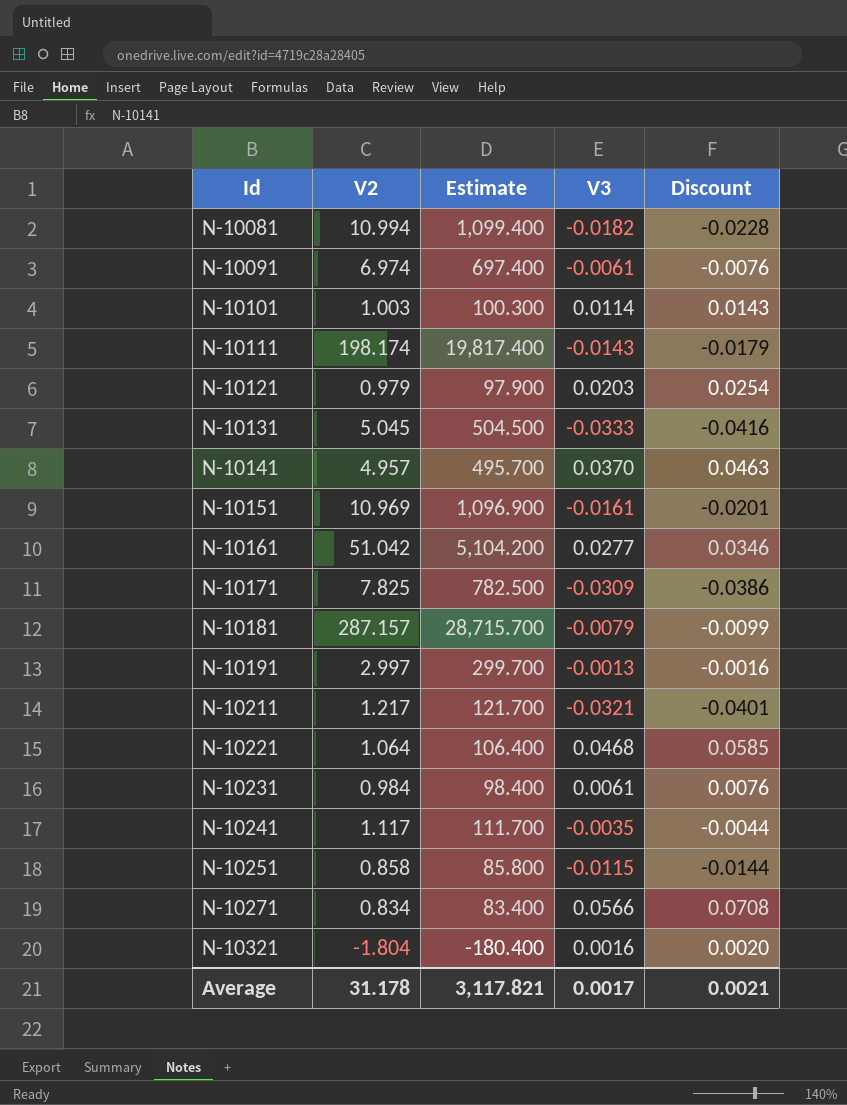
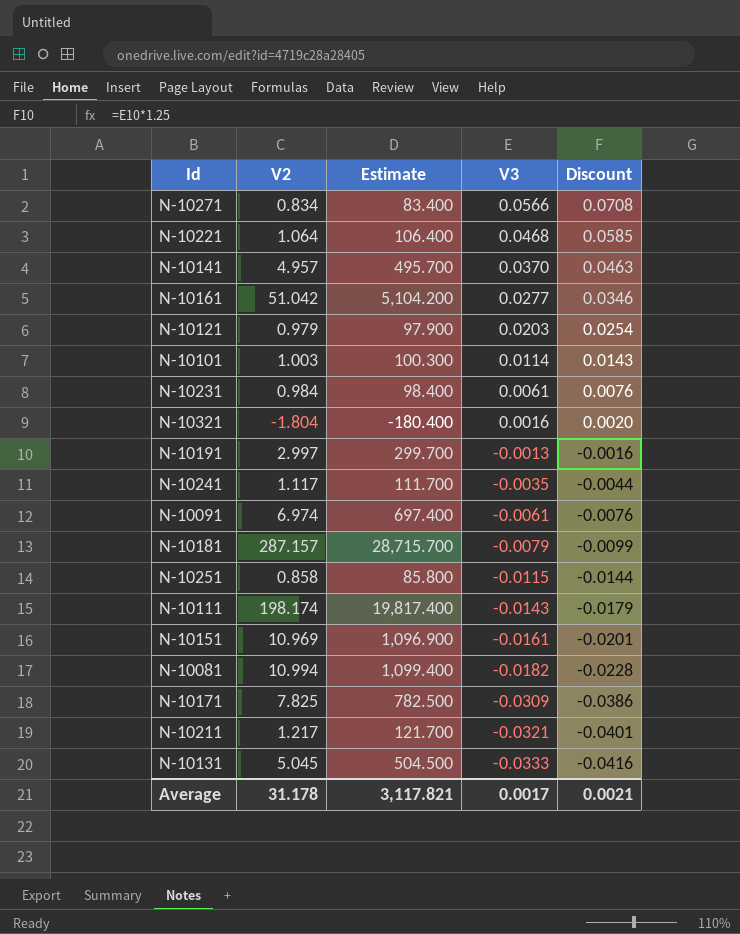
row order: Id ascending -> V3 descending

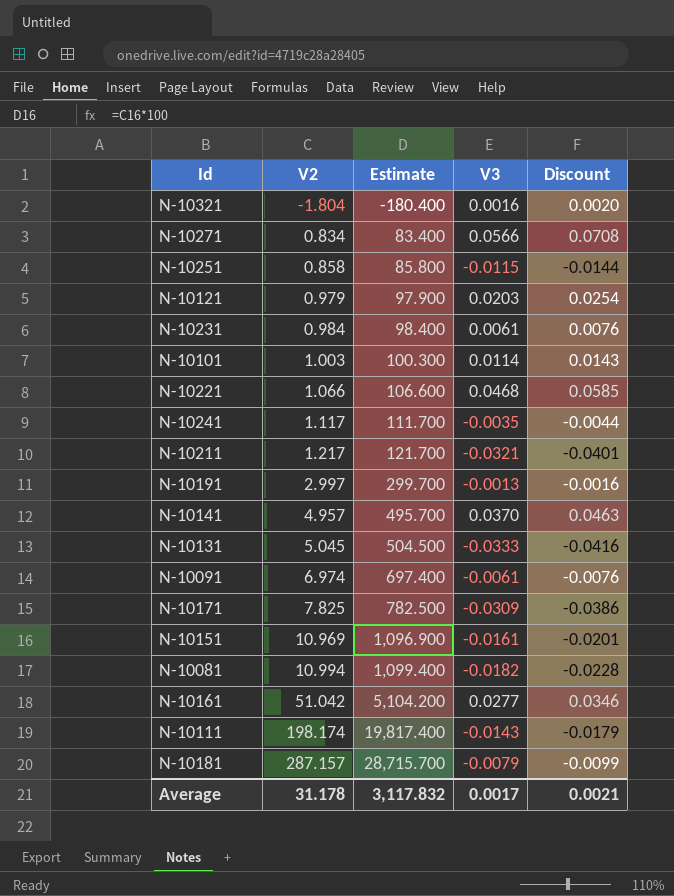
row order: V3 descending -> V2 ascending
N-10221 | V2: 1.064 -> 1.066
N-10221 | Estimate: 106.400 -> 106.600
Average | Estimate: 3,117.821 -> 3,117.832

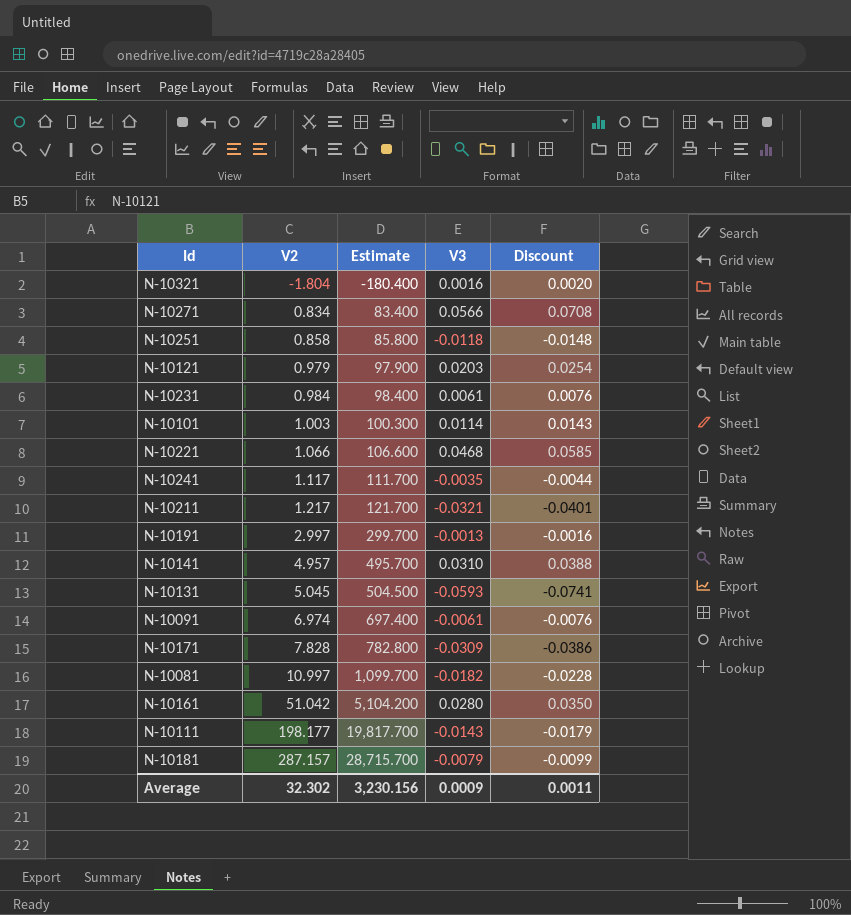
row N-10151: 10.969 | 1,096.900 | -0.0161 | -0.0201 -> none
N-10251 | V3: -0.0115 -> -0.0118
N-10251 | Discount: -0.0144 -> -0.0148
N-10141 | V3: 0.0370 -> 0.0310
N-10141 | Discount: 0.0463 -> 0.0388
N-10131 | V3: -0.0333 -> -0.0593
N-10131 | Discount: -0.0416 -> -0.0741
N-10171 | V2: 7.825 -> 7.828
N-10171 | Estimate: 782.500 -> 782.800
N-10081 | V2: 10.994 -> 10.997
N-10081 | Estimate: 1,099.400 -> 1,099.700
N-10161 | V3: 0.0277 -> 0.0280
N-10161 | Discount: 0.0346 -> 0.0350
N-10111 | V2: 198.174 -> 198.177
N-10111 | Estimate: 19,817.400 -> 19,817.700
Average | V2: 31.178 -> 32.302
Average | Estimate: 3,117.832 -> 3,230.156
Average | V3: 0.0017 -> 0.0009
Average | Discount: 0.0021 -> 0.0011

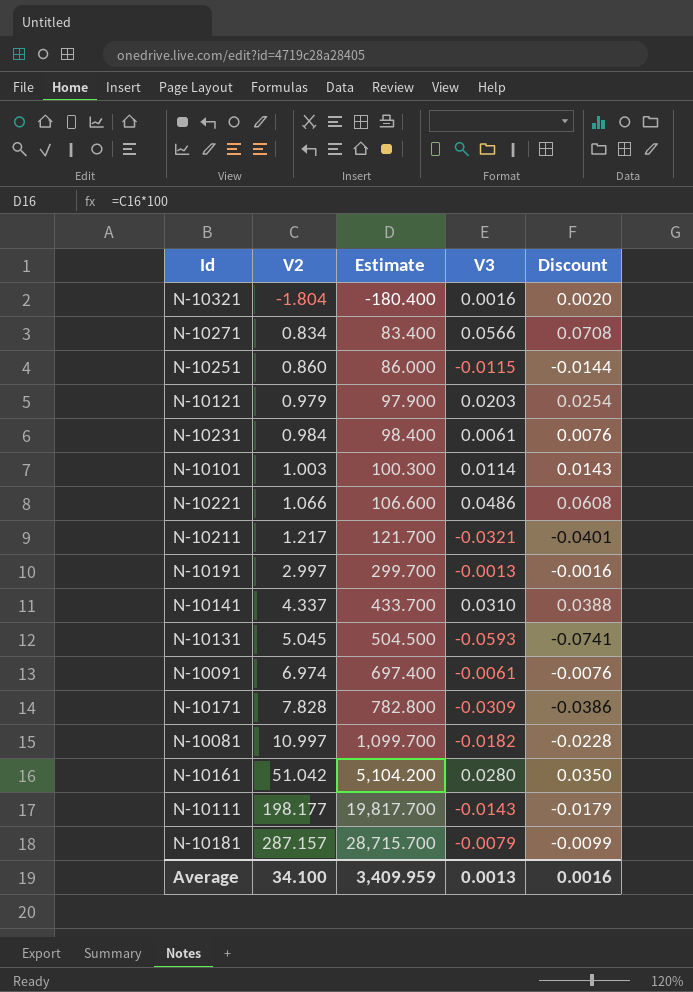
row N-10241: 1.117 | 111.700 | -0.0035 | -0.0044 -> none
N-10251 | V2: 0.858 -> 0.860
N-10251 | Estimate: 85.800 -> 86.000
N-10251 | V3: -0.0118 -> -0.0115
N-10251 | Discount: -0.0148 -> -0.0144
N-10221 | V3: 0.0468 -> 0.0486
N-10221 | Discount: 0.0585 -> 0.0608
N-10141 | V2: 4.957 -> 4.337
N-10141 | Estimate: 495.700 -> 433.700
Average | V2: 32.302 -> 34.100
Average | Estimate: 3,230.156 -> 3,409.959
Average | V3: 0.0009 -> 0.0013
Average | Discount: 0.0011 -> 0.0016

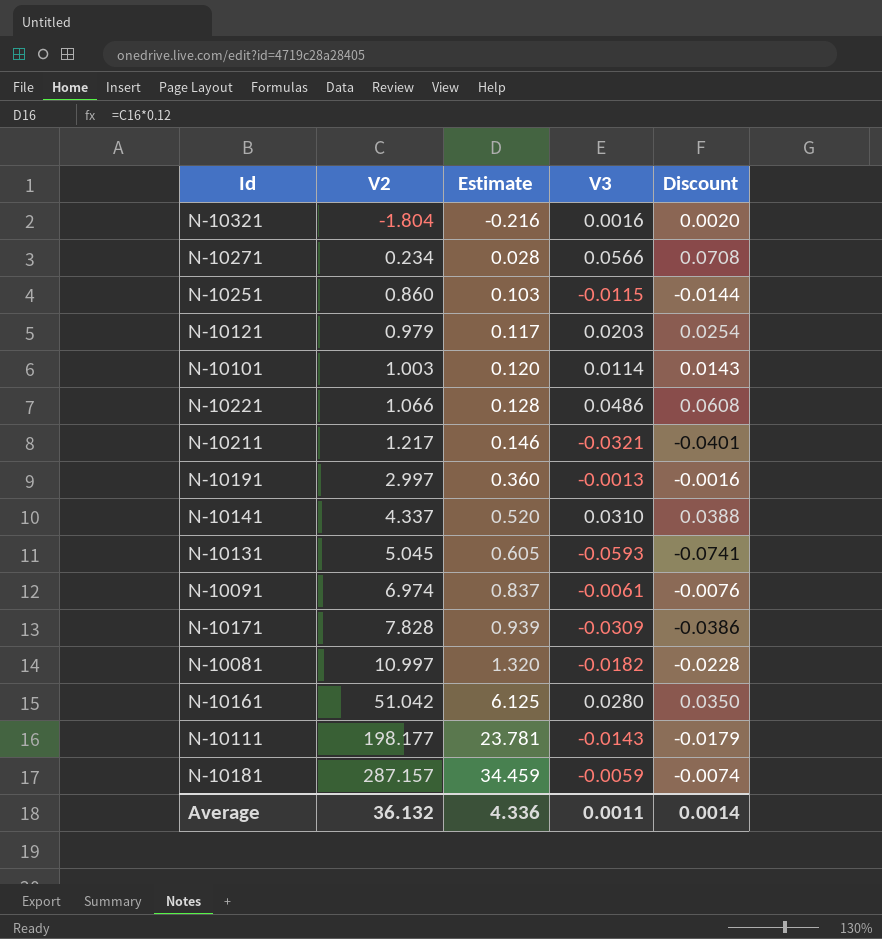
column Estimate | formula: [V2] * 100 -> [V2] * 0.12
row N-10231: 0.984 | 98.400 | 0.0061 | 0.0076 -> none
N-10271 | V2: 0.834 -> 0.234
N-10181 | V3: -0.0079 -> -0.0059
N-10181 | Discount: -0.0099 -> -0.0074
Average | V2: 34.100 -> 36.132
Average | Estimate: 3,409.959 -> 4.336
Average | V3: 0.0013 -> 0.0011
Average | Discount: 0.0016 -> 0.0014

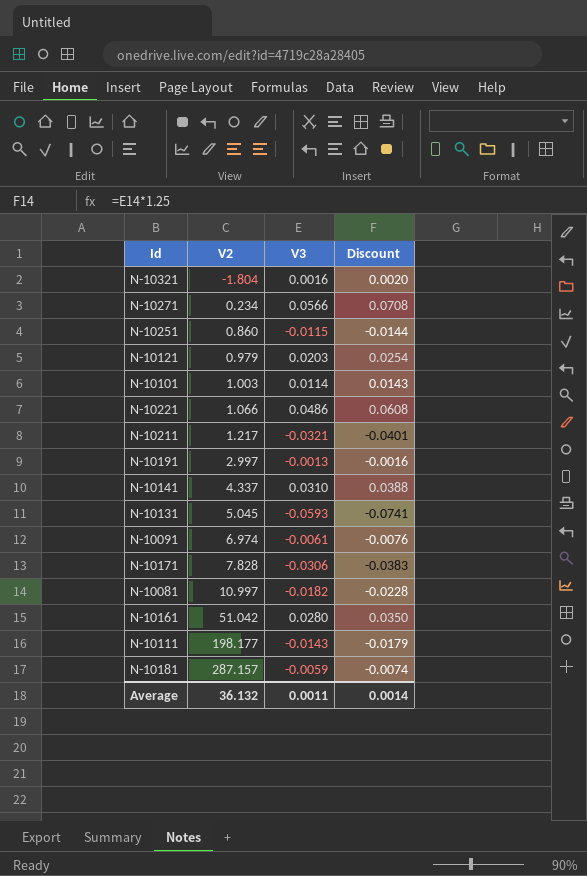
column Estimate | formula: [V2] * 0.12 -> none
N-10171 | V3: -0.0309 -> -0.0306
N-10171 | Discount: -0.0386 -> -0.0383

